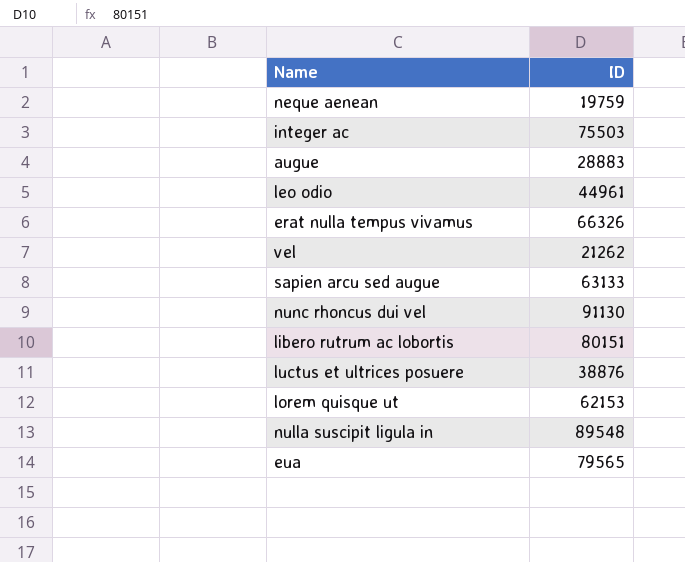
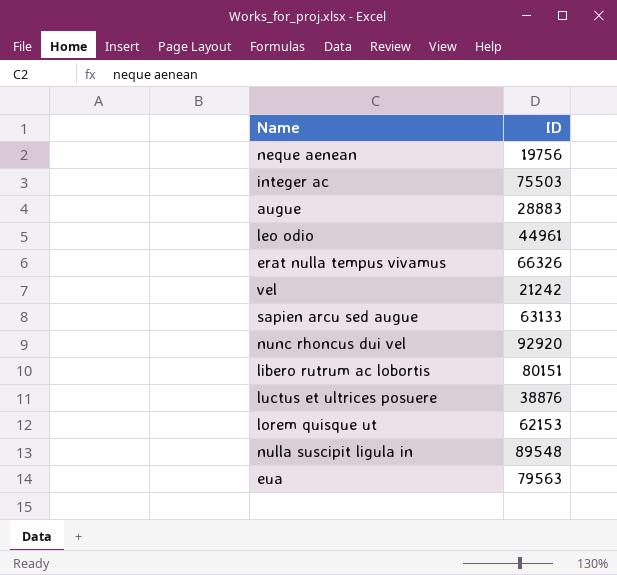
neque aenean | ID: 19759 -> 19756
vel | ID: 21262 -> 21242
nunc rhoncus dui vel | ID: 91130 -> 92920
eua | ID: 79565 -> 79563

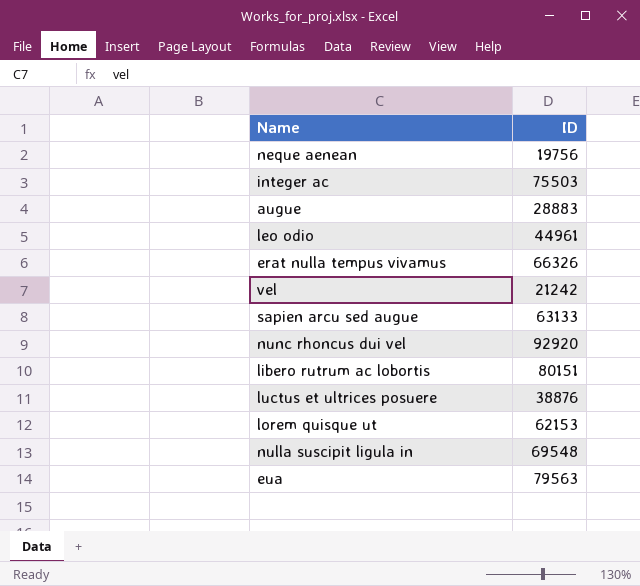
nulla suscipit ligula in | ID: 89548 -> 69548

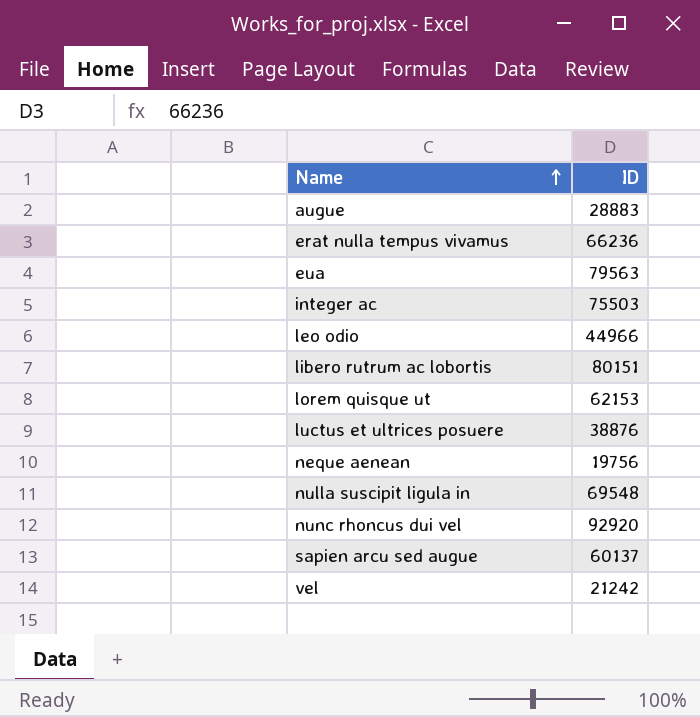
row order: none -> Name ascending
erat nulla tempus vivamus | ID: 66326 -> 66236
leo odio | ID: 44961 -> 44966
sapien arcu sed augue | ID: 63133 -> 60137

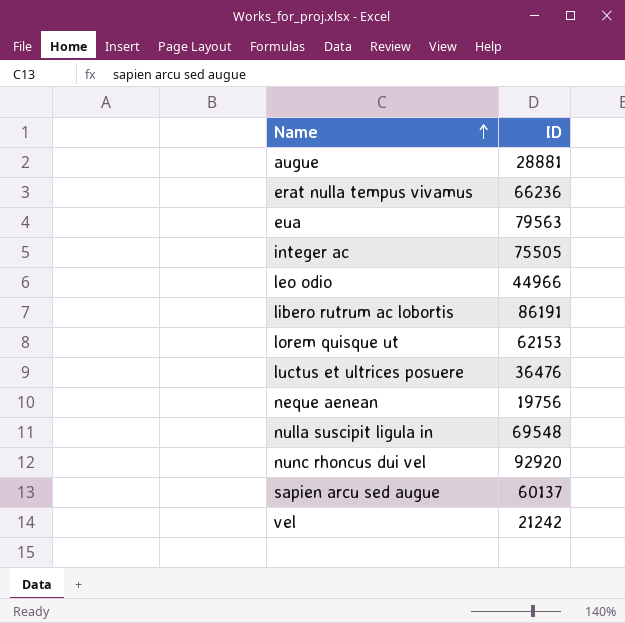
augue | ID: 28883 -> 28881
integer ac | ID: 75503 -> 75505
libero rutrum ac lobortis | ID: 80151 -> 86191
luctus et ultrices posuere | ID: 38876 -> 36476

